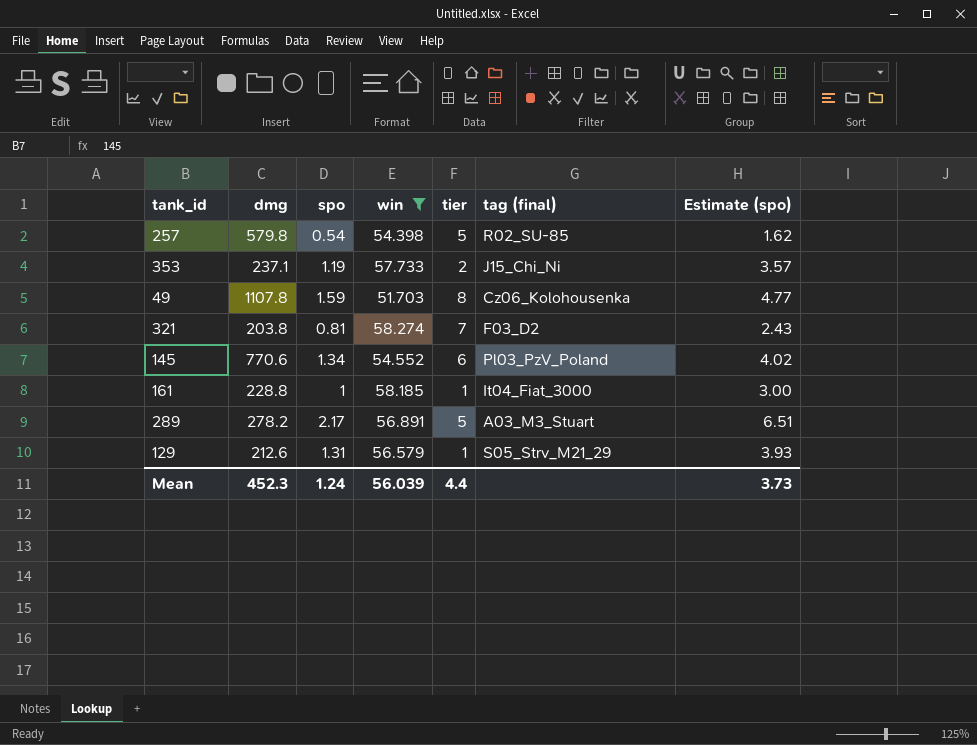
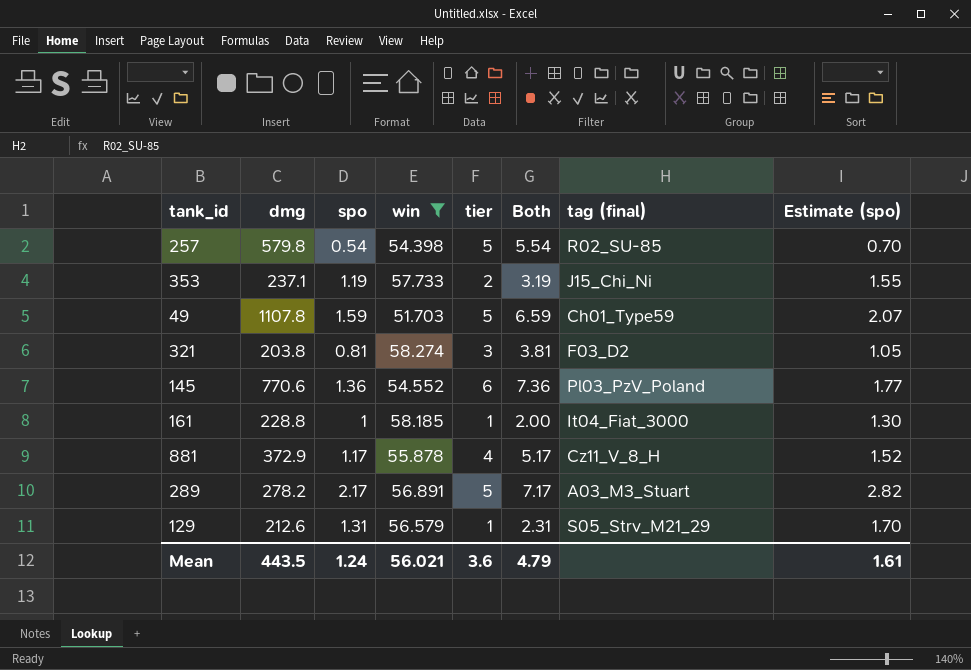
column Both | formula: none -> [spo] + [tier]
column Estimate (spo) | formula: [spo] * 3 -> [spo] * 1.3
49 | tier: 8 -> 5
49 | tag (final): Cz06_Kolohousenka -> Ch01_Type59
321 | tier: 7 -> 3
145 | spo: 1.34 -> 1.36
row 881: none -> 372.9 | 1.17 | 55.878 | 4 | 5.17 | Cz11_V_8_H | 1.52
Mean | dmg: 452.3 -> 443.5
Mean | win: 56.039 -> 56.021
Mean | tier: 4.4 -> 3.6
Mean | Estimate (spo): 3.73 -> 1.61

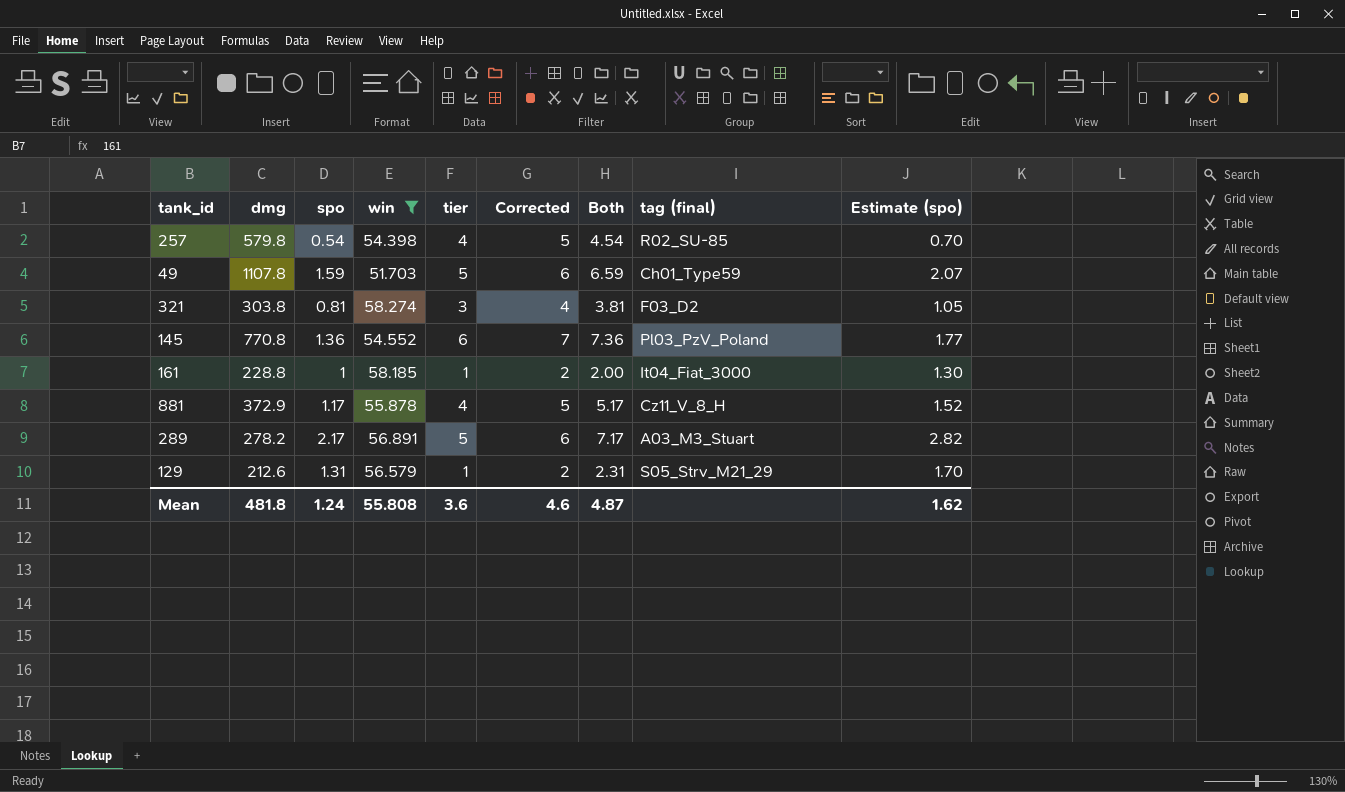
column Corrected | formula: none -> [tier] + 1
row 353: 237.1 | 1.19 | 57.733 | 2 | 3.19 | J15_Chi_Ni | 1.55 -> none
257 | tier: 5 -> 4
257 | Both: 5.54 -> 4.54
321 | dmg: 203.8 -> 303.8
145 | dmg: 770.6 -> 770.8
Mean | dmg: 443.5 -> 481.8
Mean | win: 56.021 -> 55.808
Mean | Both: 4.79 -> 4.87
Mean | Estimate (spo): 1.61 -> 1.62

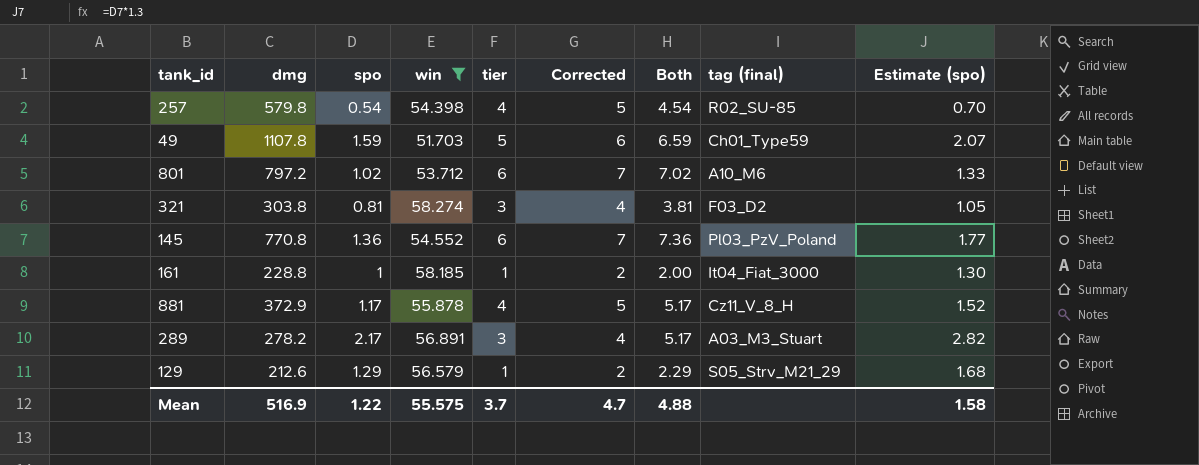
row 801: none -> 797.2 | 1.02 | 53.712 | 6 | 7 | 7.02 | A10_M6 | 1.33
289 | tier: 5 -> 3
289 | Corrected: 6 -> 4
289 | Both: 7.17 -> 5.17
129 | spo: 1.31 -> 1.29
129 | Both: 2.31 -> 2.29
129 | Estimate (spo): 1.70 -> 1.68
Mean | dmg: 481.8 -> 516.9
Mean | spo: 1.24 -> 1.22
Mean | win: 55.808 -> 55.575
Mean | tier: 3.6 -> 3.7
Mean | Corrected: 4.6 -> 4.7
Mean | Both: 4.87 -> 4.88
Mean | Estimate (spo): 1.62 -> 1.58

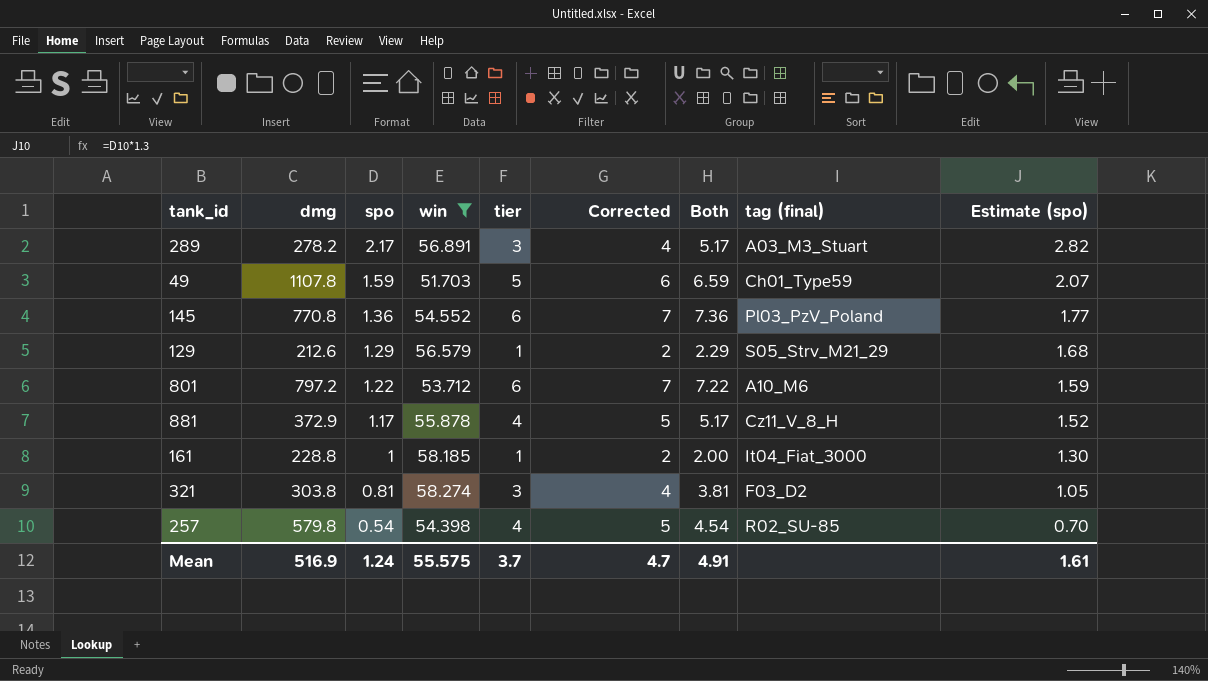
row order: none -> spo descending
801 | spo: 1.02 -> 1.22
801 | Both: 7.02 -> 7.22
801 | Estimate (spo): 1.33 -> 1.59
Mean | spo: 1.22 -> 1.24
Mean | Both: 4.88 -> 4.91
Mean | Estimate (spo): 1.58 -> 1.61

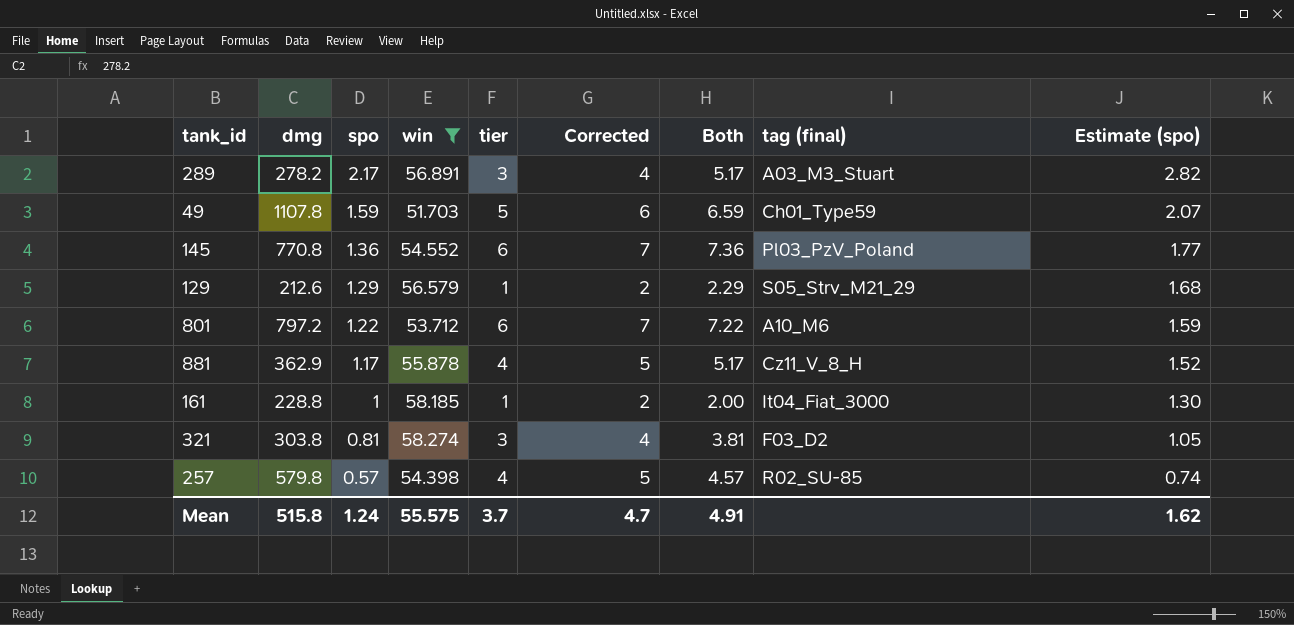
881 | dmg: 372.9 -> 362.9
257 | spo: 0.54 -> 0.57
257 | Both: 4.54 -> 4.57
257 | Estimate (spo): 0.70 -> 0.74
Mean | dmg: 516.9 -> 515.8
Mean | Estimate (spo): 1.61 -> 1.62

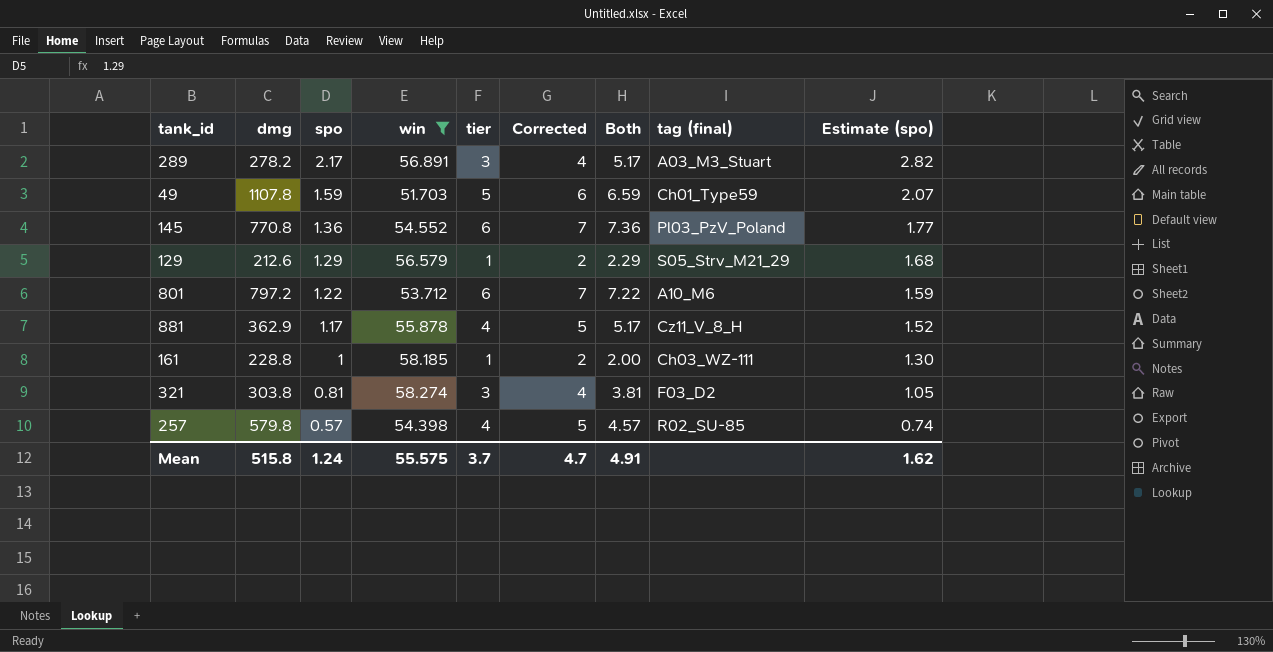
161 | tag (final): It04_Fiat_3000 -> Ch03_WZ-111

